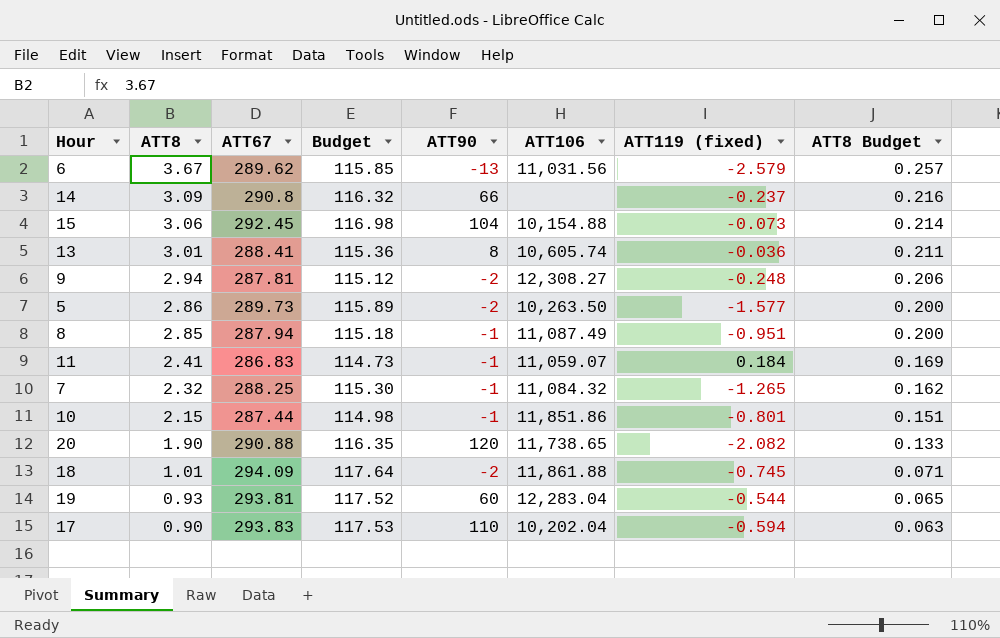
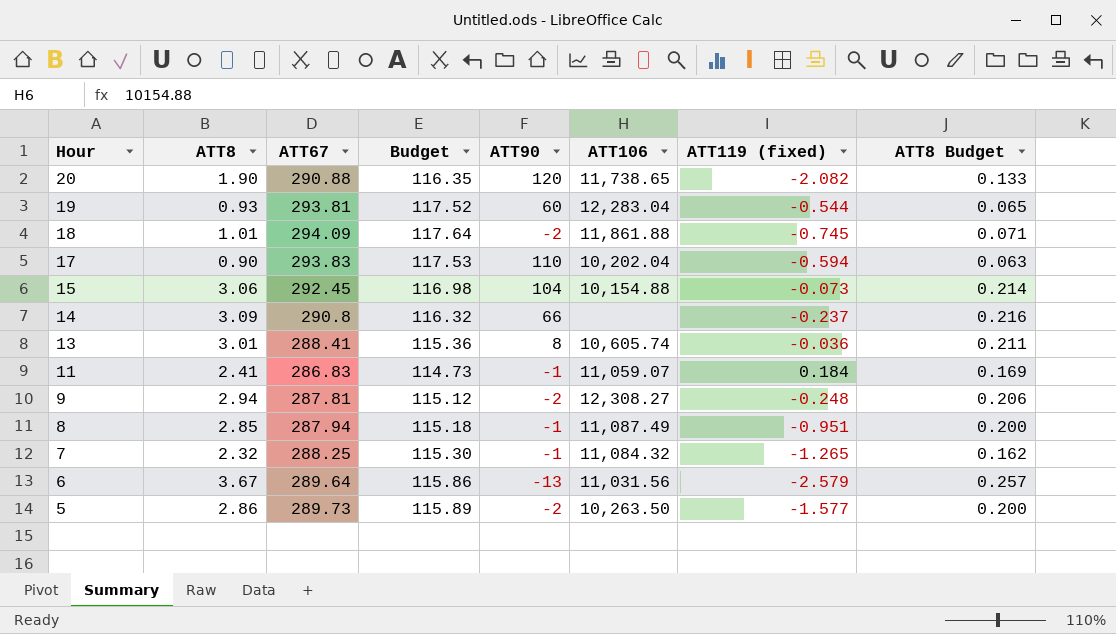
row order: ATT8 descending -> Hour descending
row 10: 2.15 | 287.44 | 114.98 | -1 | 11,851.86 | -0.801 | 0.151 -> none
6 | ATT67: 289.62 -> 289.64
6 | Budget: 115.85 -> 115.86

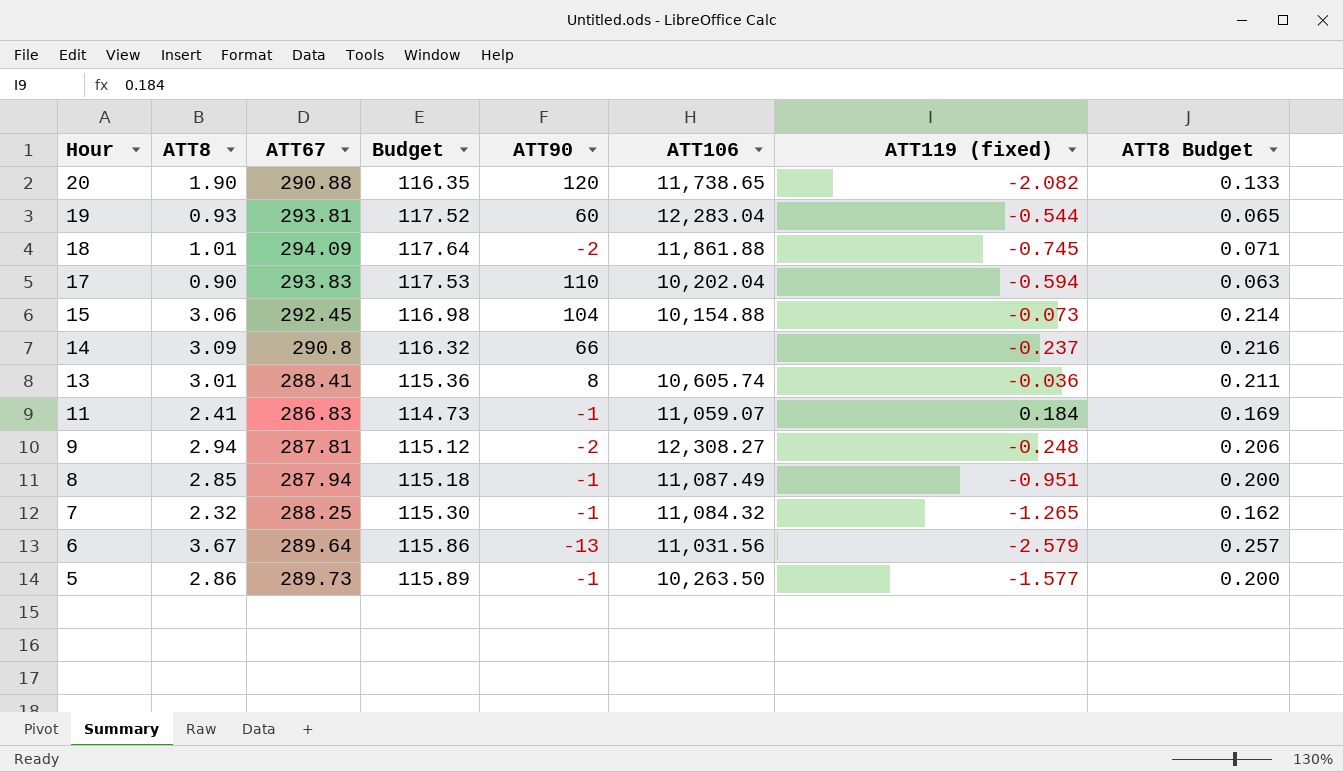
5 | ATT90: -2 -> -1

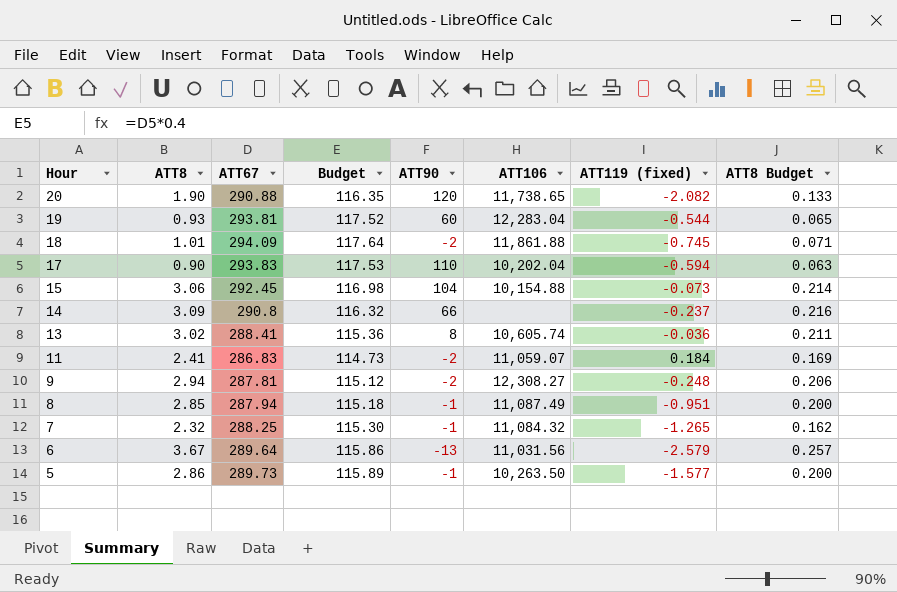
13 | ATT8: 3.01 -> 3.02
11 | ATT90: -1 -> -2

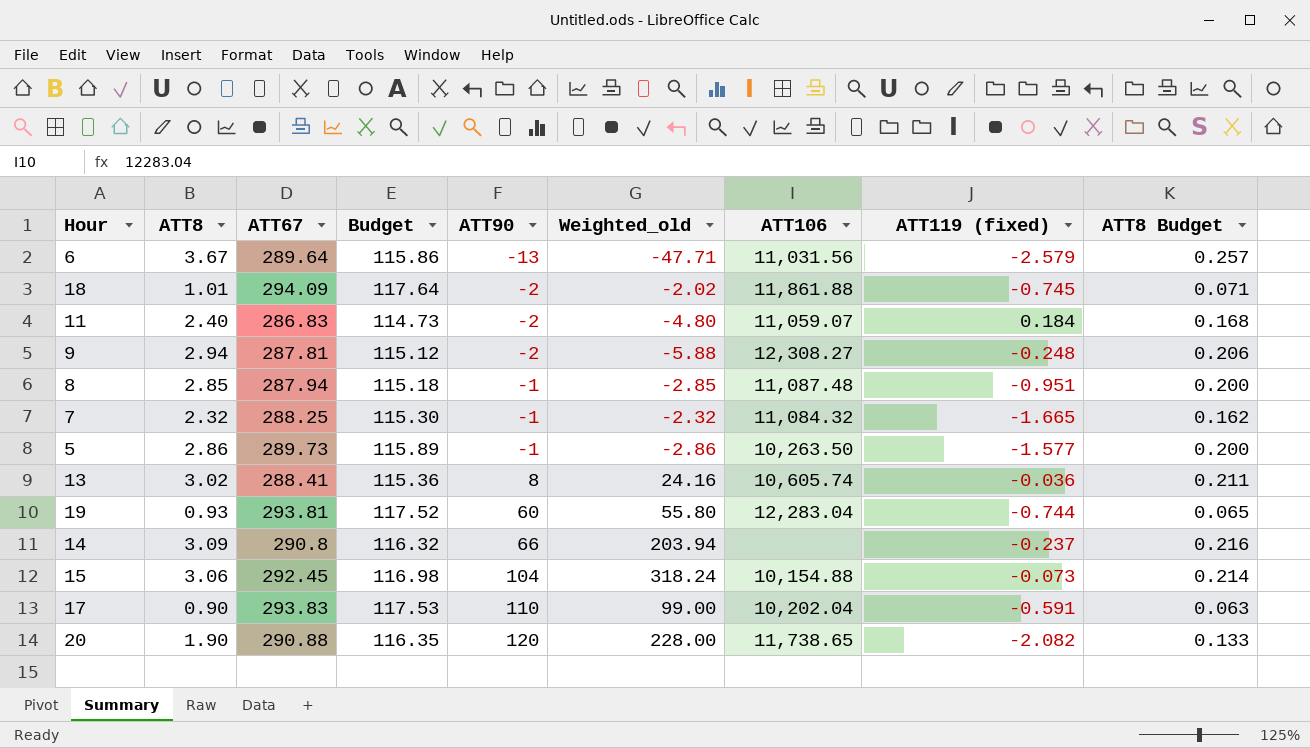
row order: Hour descending -> ATT90 ascending
column Weighted_old | formula: none -> [ATT8] * [ATT90]
11 | ATT8: 2.41 -> 2.40
11 | ATT8 Budget: 0.169 -> 0.168
8 | ATT106: 11,087.49 -> 11,087.48
7 | ATT119 (fixed): -1.265 -> -1.665
19 | ATT119 (fixed): -0.544 -> -0.744
17 | ATT119 (fixed): -0.594 -> -0.591

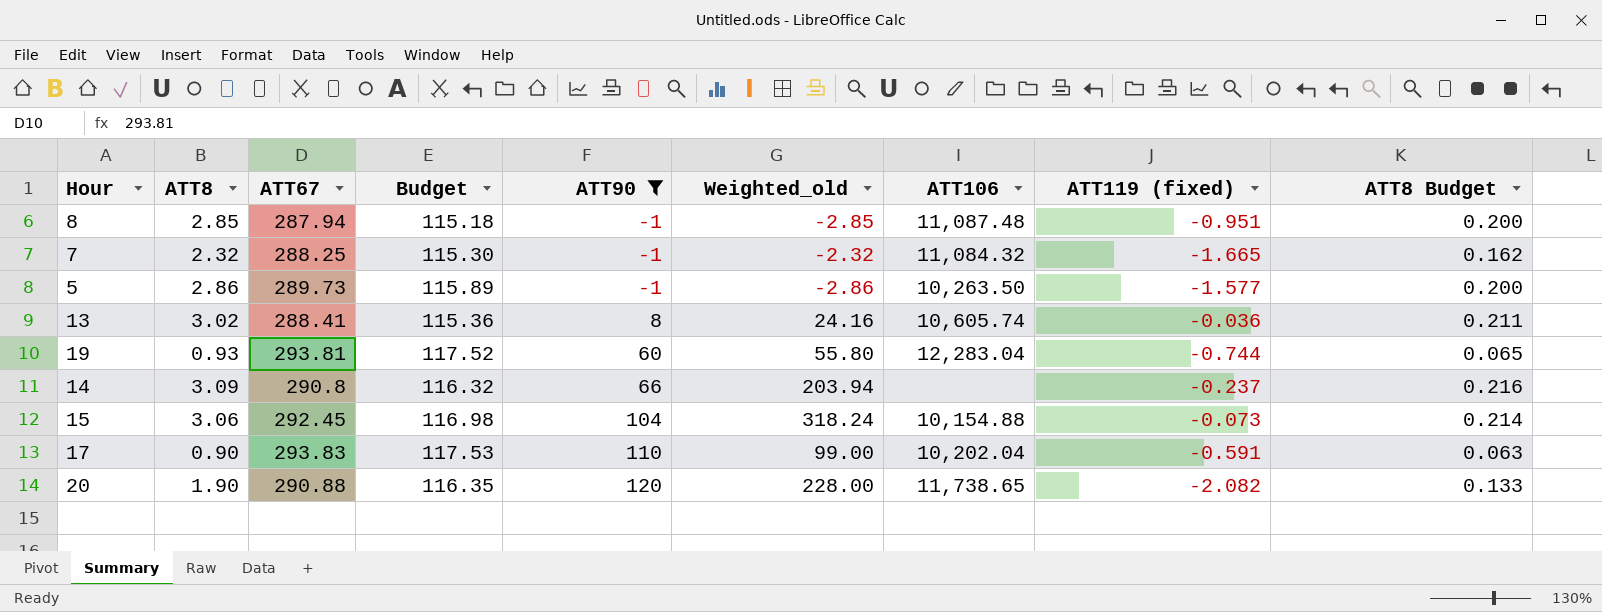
filter: none -> ATT90 >= -1

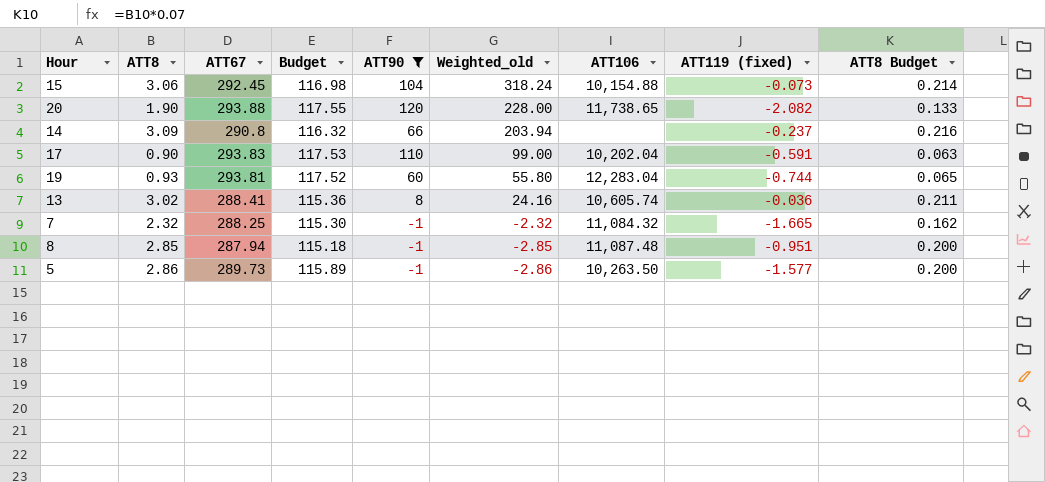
row order: ATT90 ascending -> Weighted_old descending
20 | ATT67: 290.88 -> 293.88
20 | Budget: 116.35 -> 117.55

